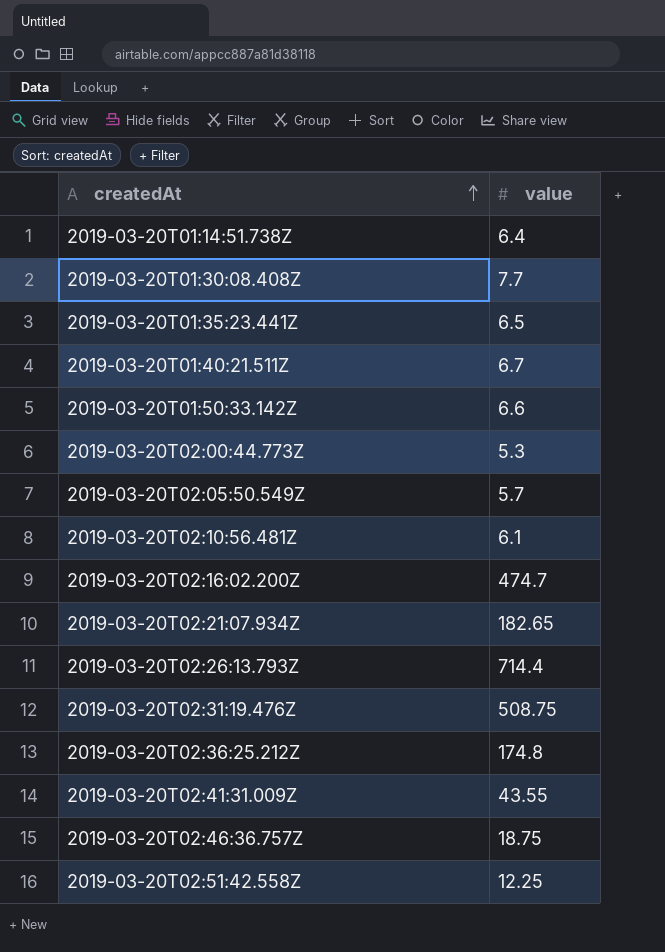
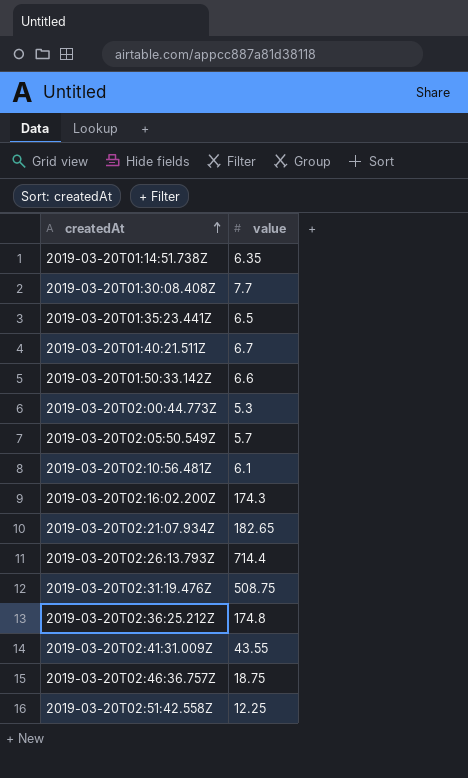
2019-03-20T01:14:51.738Z | value: 6.4 -> 6.35
2019-03-20T02:16:02.200Z | value: 474.7 -> 174.3

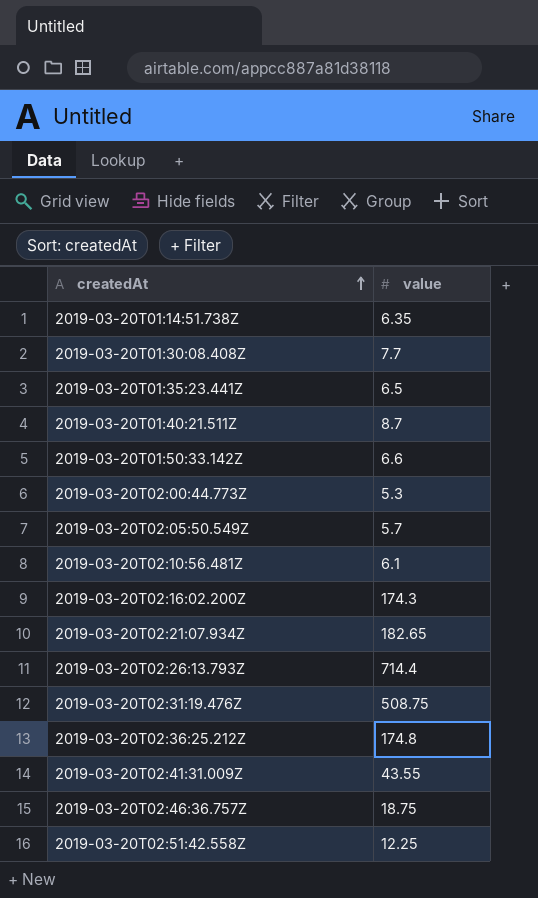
2019-03-20T01:40:21.511Z | value: 6.7 -> 8.7

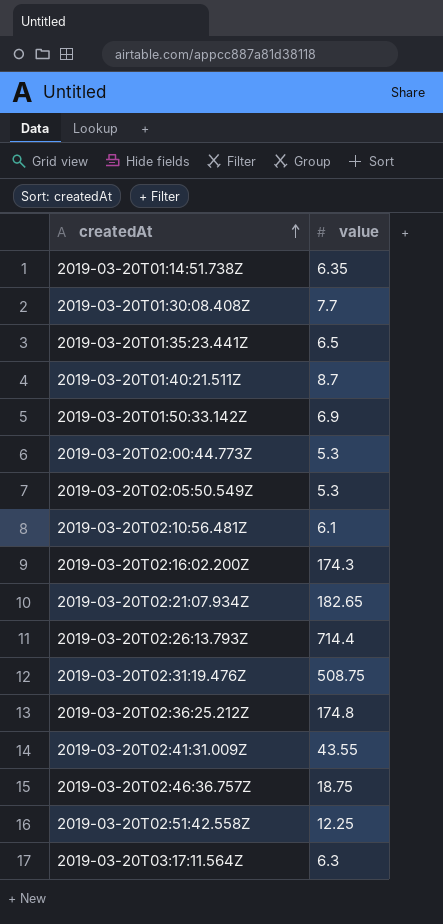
2019-03-20T01:50:33.142Z | value: 6.6 -> 6.9
2019-03-20T02:05:50.549Z | value: 5.7 -> 5.3
row 2019-03-20T03:17:11.564Z: none -> 6.3

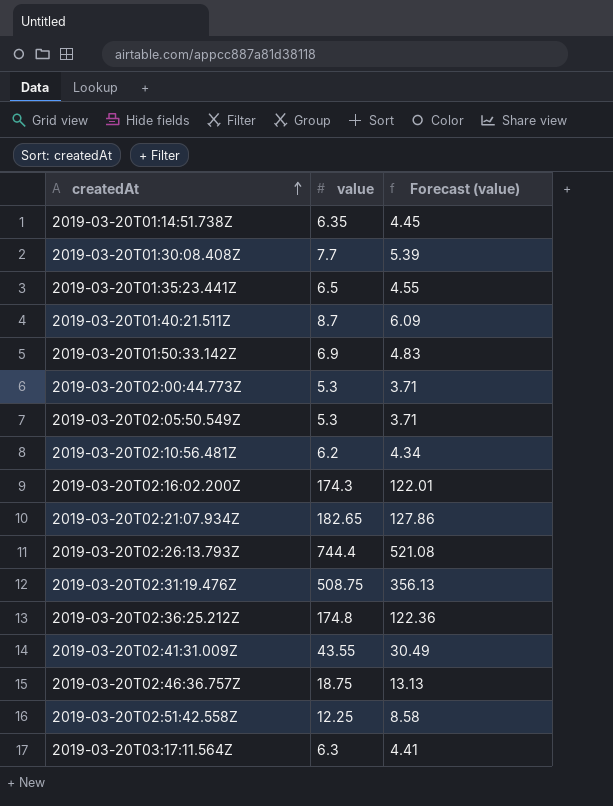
column Forecast (value) | formula: none -> [value] * 0.7
2019-03-20T02:10:56.481Z | value: 6.1 -> 6.2
2019-03-20T02:26:13.793Z | value: 714.4 -> 744.4

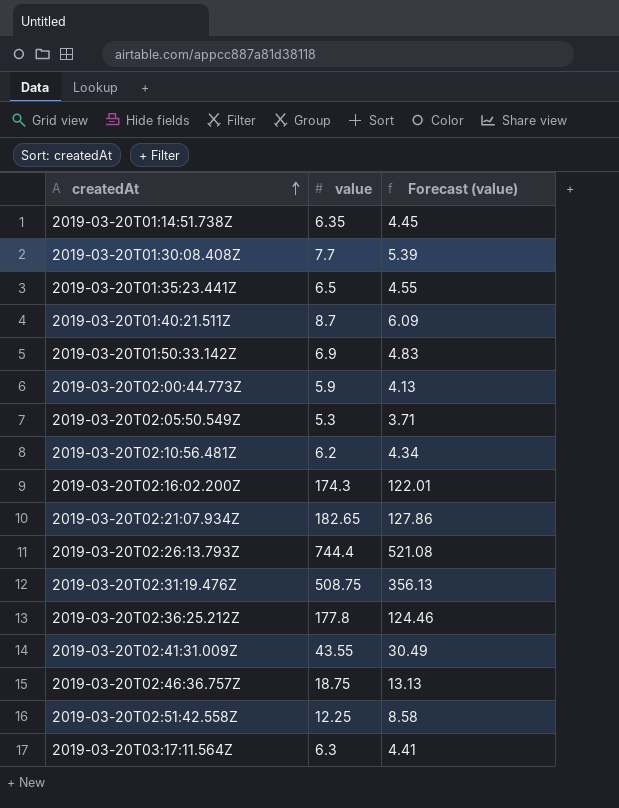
2019-03-20T02:00:44.773Z | value: 5.3 -> 5.9
2019-03-20T02:00:44.773Z | Forecast (value): 3.71 -> 4.13
2019-03-20T02:36:25.212Z | value: 174.8 -> 177.8
2019-03-20T02:36:25.212Z | Forecast (value): 122.36 -> 124.46

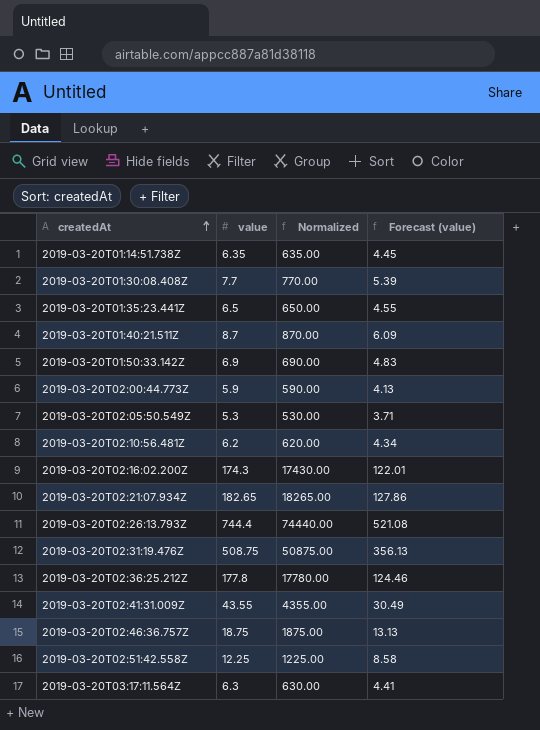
column Normalized | formula: none -> [value] * 100

